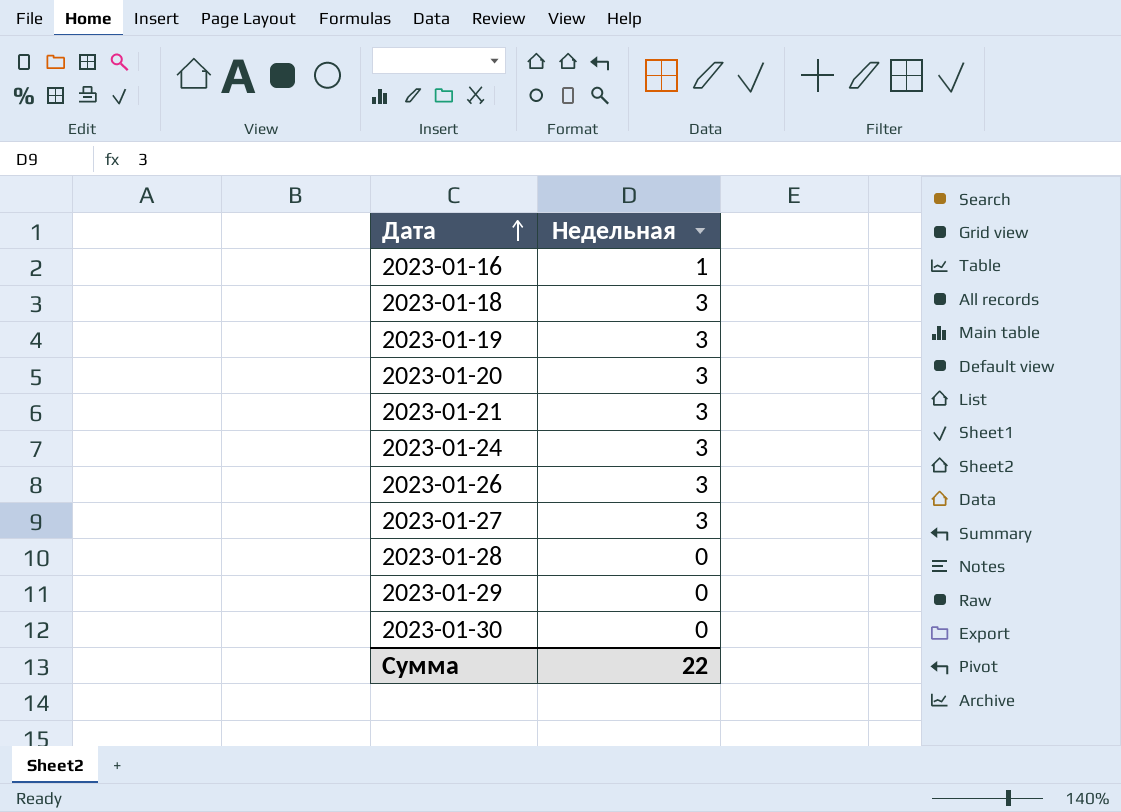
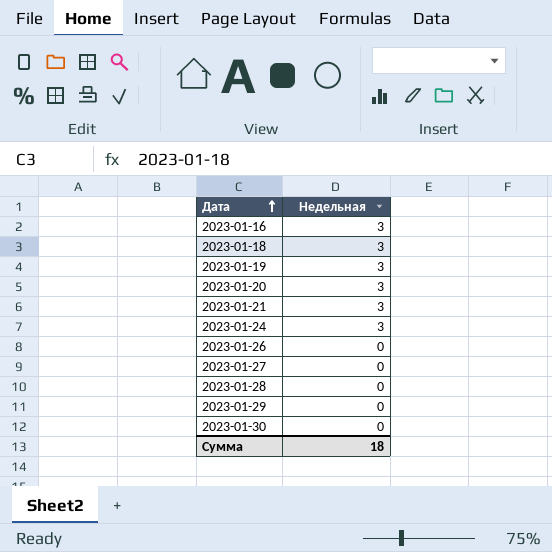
2023-01-16 | Недельная: 1 -> 3
2023-01-26 | Недельная: 3 -> 0
2023-01-27 | Недельная: 3 -> 0
Сумма | Недельная: 22 -> 18

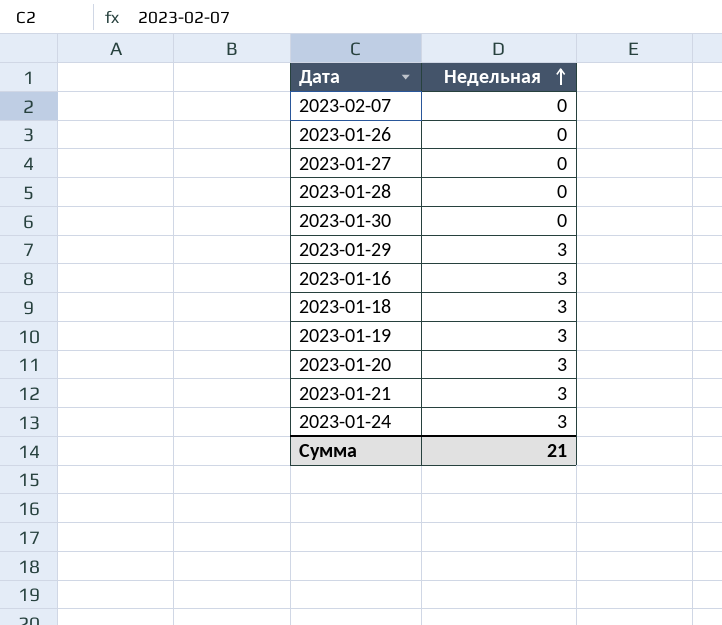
row order: Дата ascending -> Недельная ascending
row 2023-02-07: none -> 0
2023-01-29 | Недельная: 0 -> 3
Сумма | Недельная: 18 -> 21

